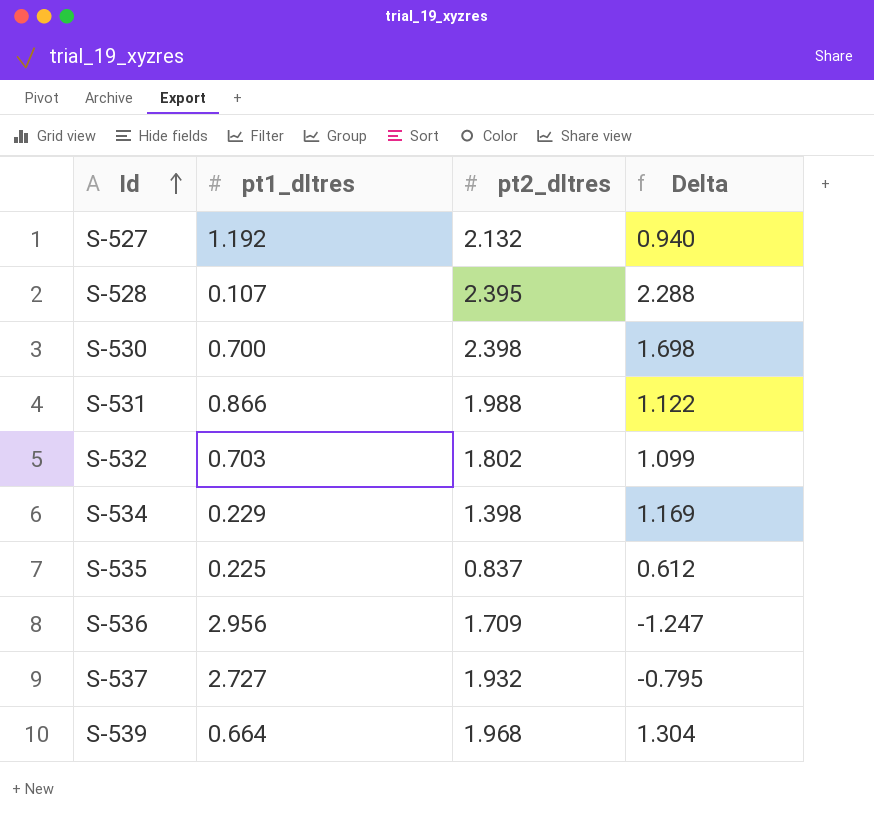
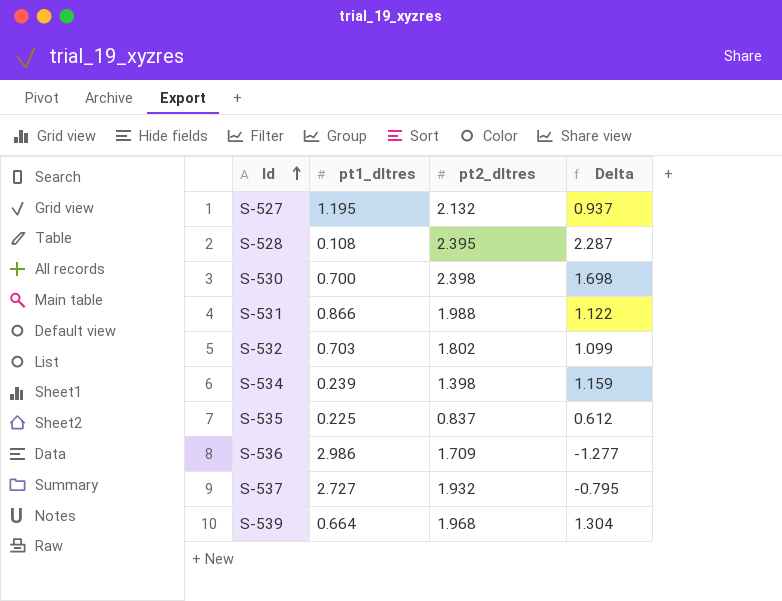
S-527 | pt1_dltres: 1.192 -> 1.195
S-527 | Delta: 0.940 -> 0.937
S-528 | pt1_dltres: 0.107 -> 0.108
S-528 | Delta: 2.288 -> 2.287
S-534 | pt1_dltres: 0.229 -> 0.239
S-534 | Delta: 1.169 -> 1.159
S-536 | pt1_dltres: 2.956 -> 2.986
S-536 | Delta: -1.247 -> -1.277

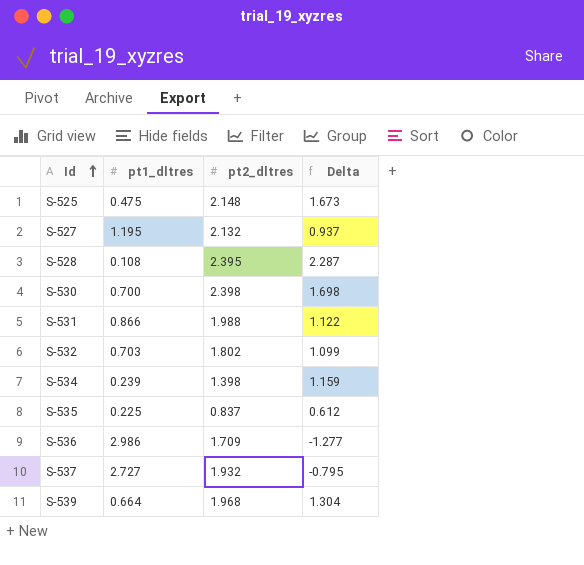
row S-525: none -> 0.475 | 2.148 | 1.673

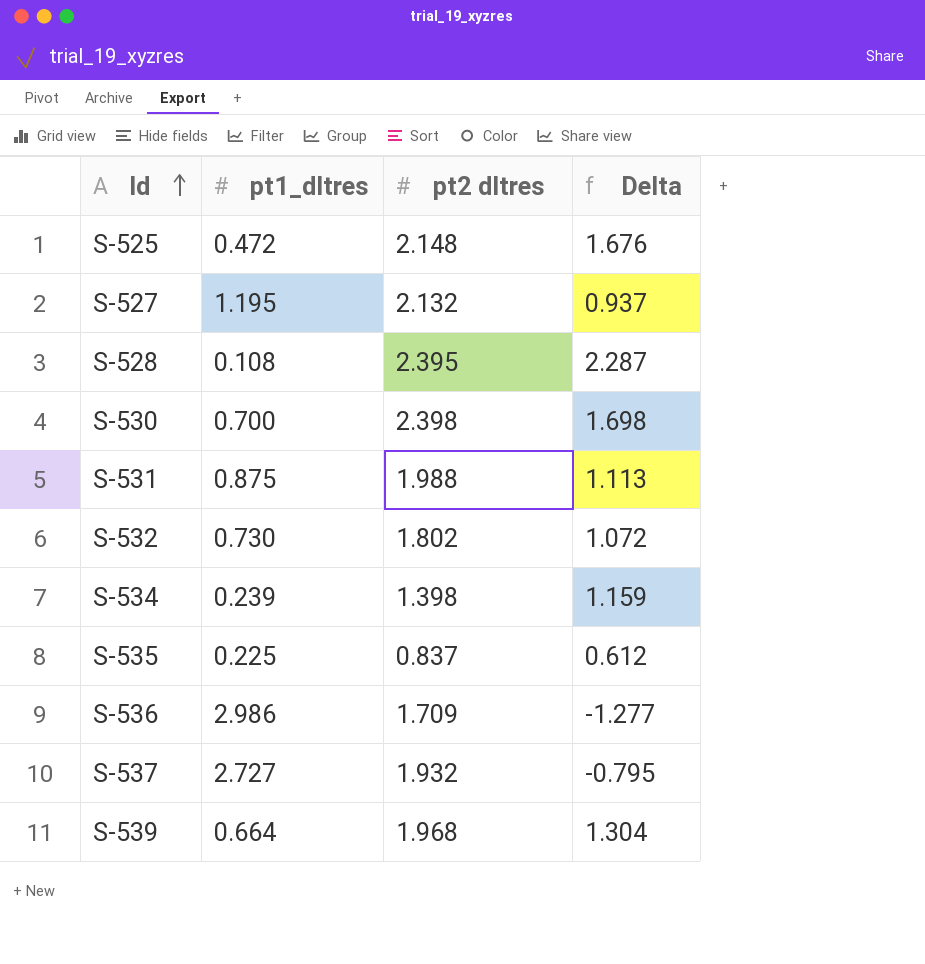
column name: pt2_dltres -> pt2 dltres
S-525 | pt1_dltres: 0.475 -> 0.472
S-525 | Delta: 1.673 -> 1.676
S-531 | pt1_dltres: 0.866 -> 0.875
S-531 | Delta: 1.122 -> 1.113
S-532 | pt1_dltres: 0.703 -> 0.730
S-532 | Delta: 1.099 -> 1.072

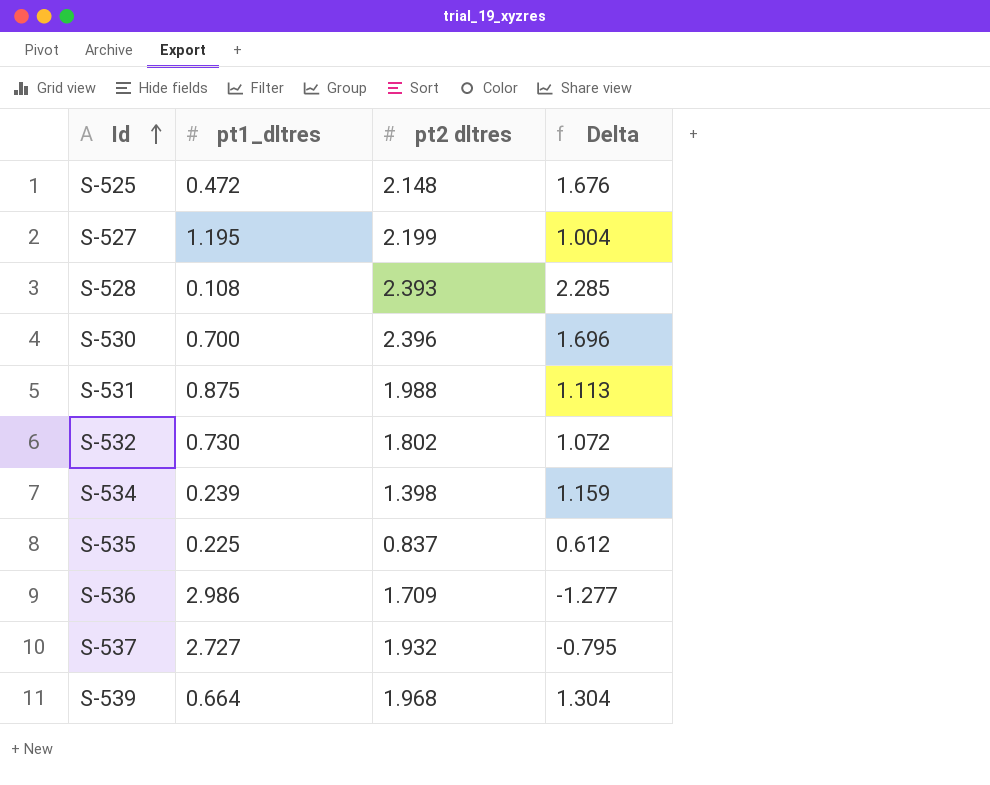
S-527 | pt2 dltres: 2.132 -> 2.199
S-527 | Delta: 0.937 -> 1.004
S-528 | pt2 dltres: 2.395 -> 2.393
S-528 | Delta: 2.287 -> 2.285
S-530 | pt2 dltres: 2.398 -> 2.396
S-530 | Delta: 1.698 -> 1.696

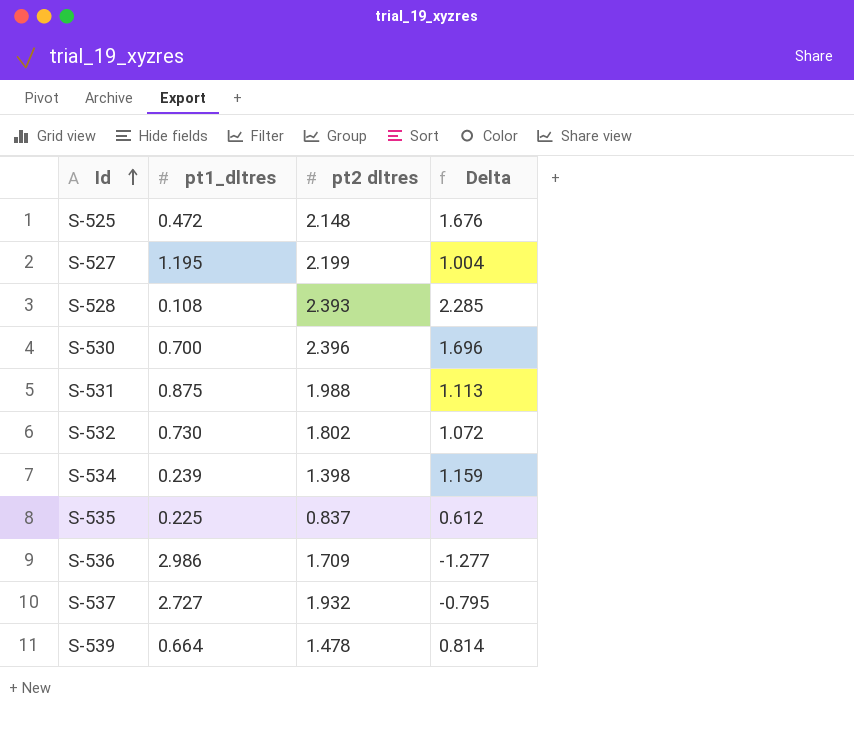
S-539 | pt2 dltres: 1.968 -> 1.478
S-539 | Delta: 1.304 -> 0.814

